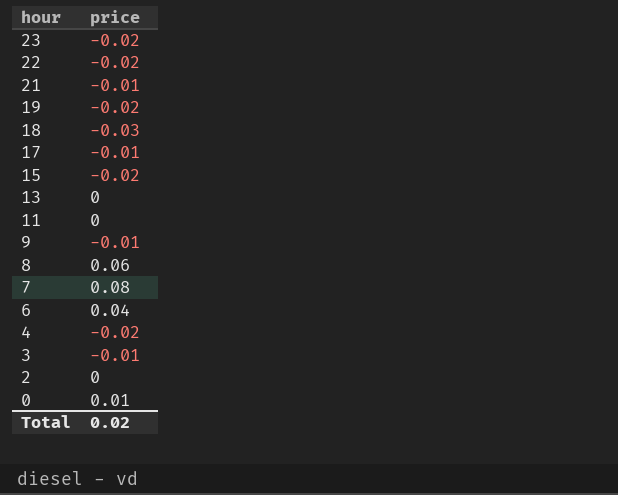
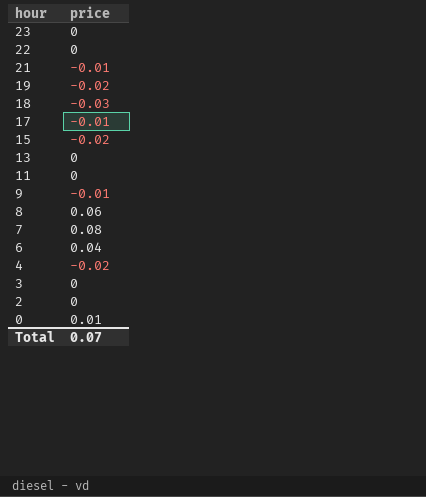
23 | price: -0.02 -> 0
22 | price: -0.02 -> 0
3 | price: -0.01 -> 0
Total | price: 0.02 -> 0.07

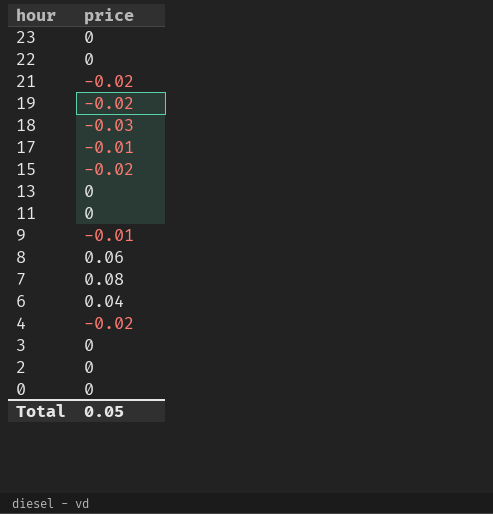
21 | price: -0.01 -> -0.02
0 | price: 0.01 -> 0
Total | price: 0.07 -> 0.05

